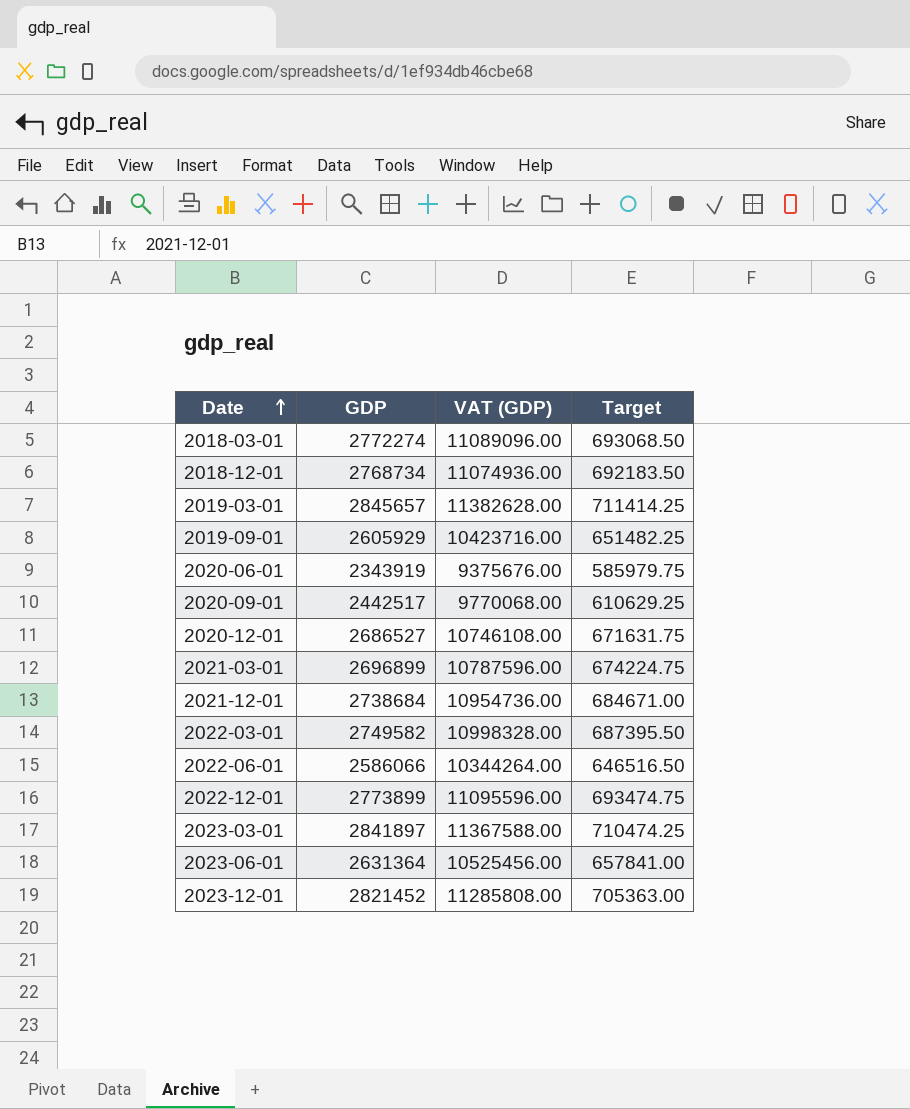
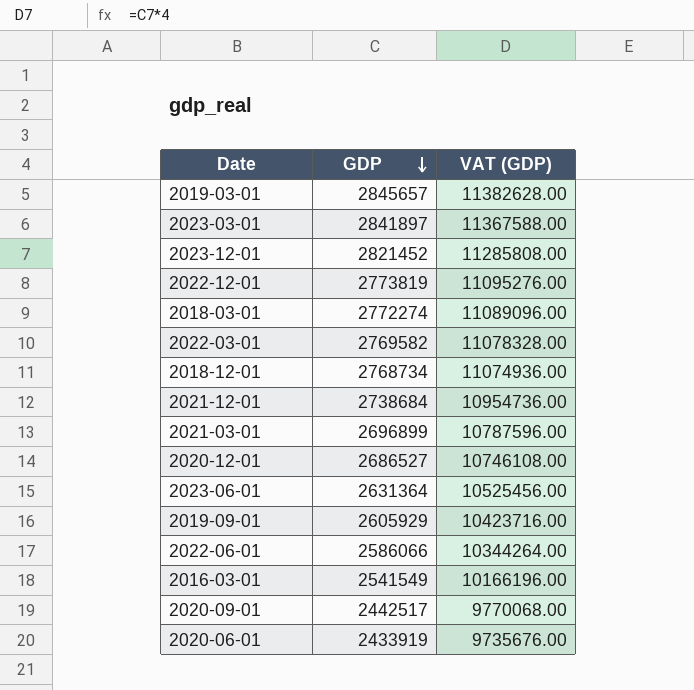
row order: Date ascending -> GDP descending
column Target | formula: [GDP] * 0.25 -> none
2022-12-01 | GDP: 2773899 -> 2773819
2022-12-01 | VAT (GDP): 11095596.00 -> 11095276.00
2022-03-01 | GDP: 2749582 -> 2769582
2022-03-01 | VAT (GDP): 10998328.00 -> 11078328.00
row 2016-03-01: none -> 2541549 | 10166196.00
2020-06-01 | GDP: 2343919 -> 2433919
2020-06-01 | VAT (GDP): 9375676.00 -> 9735676.00

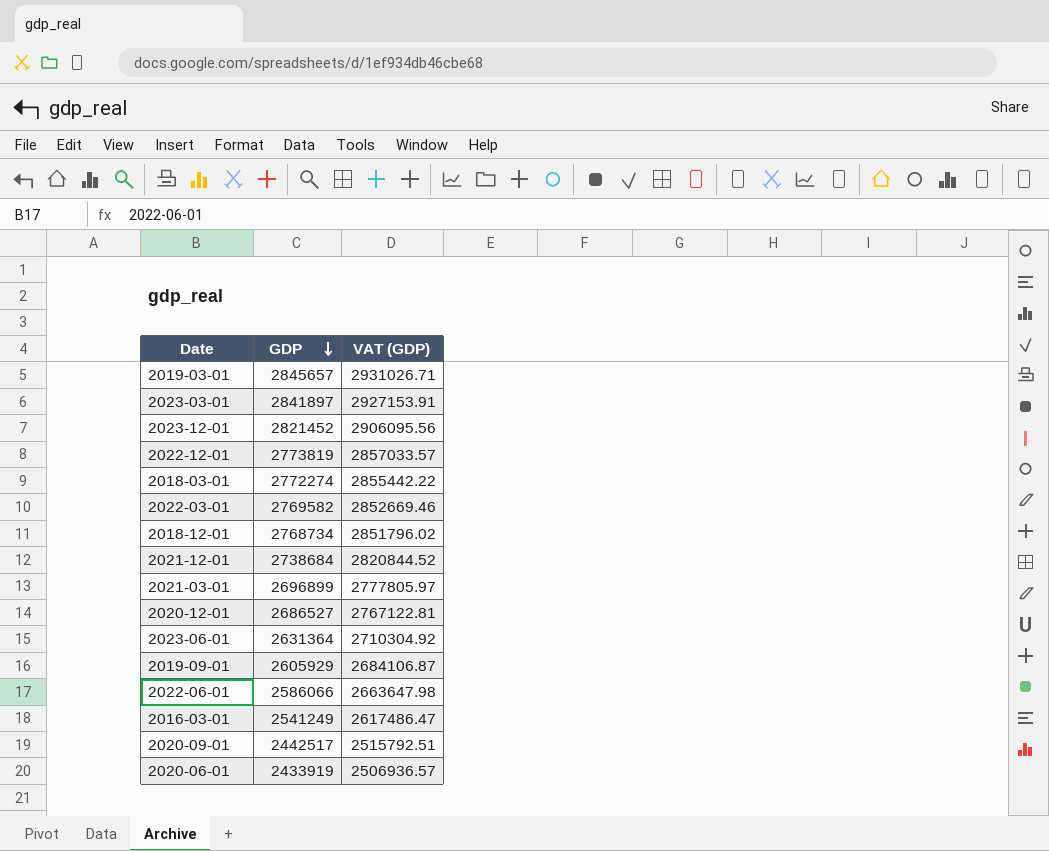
column VAT (GDP) | formula: [GDP] * 4 -> [GDP] * 1.03
2016-03-01 | GDP: 2541549 -> 2541249

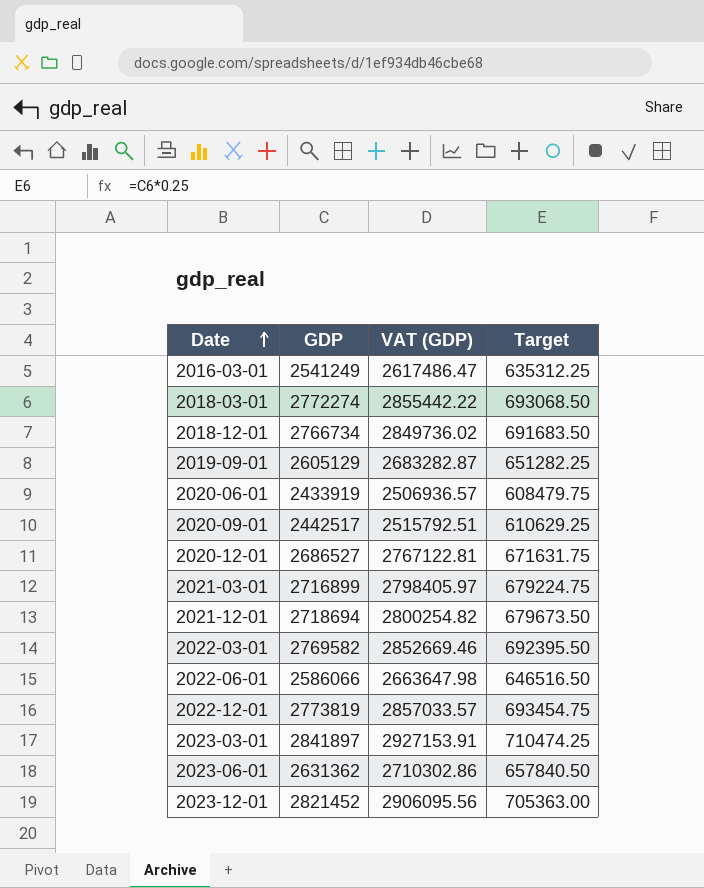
row order: GDP descending -> Date ascending
column Target | formula: none -> [GDP] * 0.25
row 2019-03-01: 2845657 | 2931026.71 -> none
2018-12-01 | GDP: 2768734 -> 2766734
2018-12-01 | VAT (GDP): 2851796.02 -> 2849736.02
2019-09-01 | GDP: 2605929 -> 2605129
2019-09-01 | VAT (GDP): 2684106.87 -> 2683282.87
2021-03-01 | GDP: 2696899 -> 2716899
2021-03-01 | VAT (GDP): 2777805.97 -> 2798405.97
2021-12-01 | GDP: 2738684 -> 2718694
2021-12-01 | VAT (GDP): 2820844.52 -> 2800254.82
2023-06-01 | GDP: 2631364 -> 2631362
2023-06-01 | VAT (GDP): 2710304.92 -> 2710302.86

